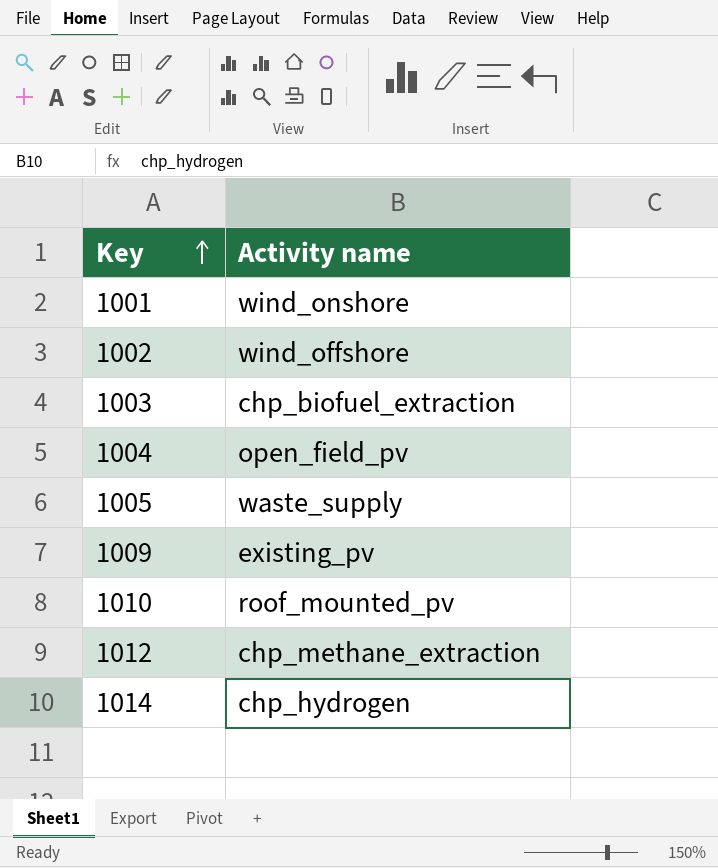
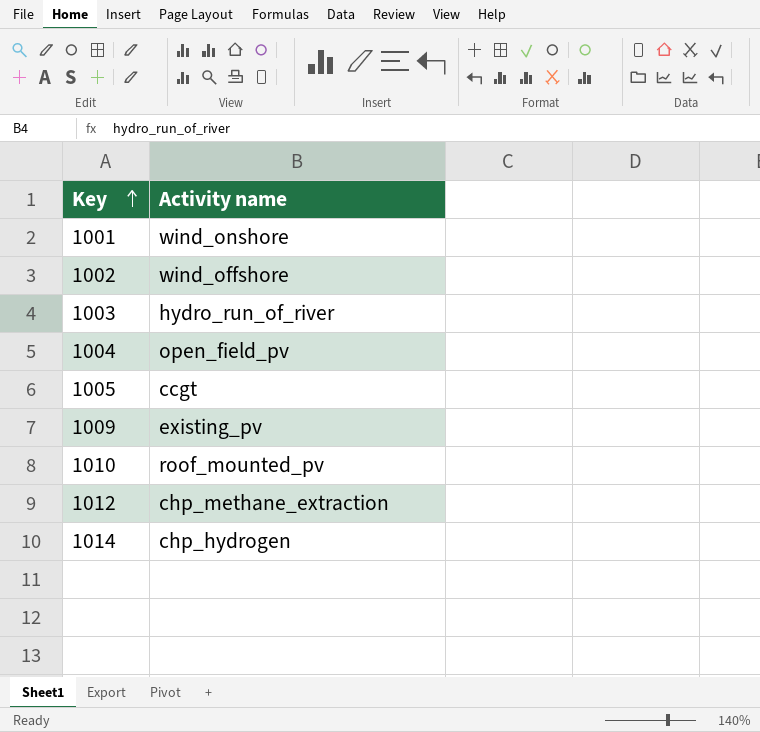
1003 | Activity name: chp_biofuel_extraction -> hydro_run_of_river
1005 | Activity name: waste_supply -> ccgt

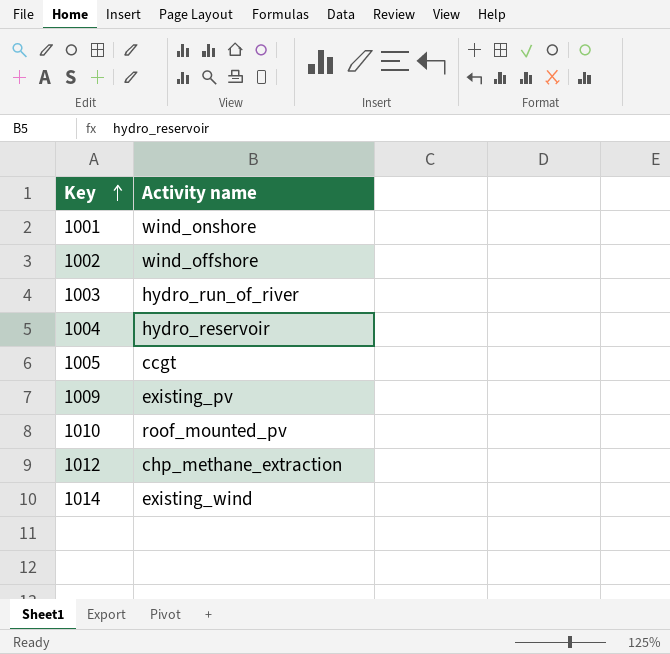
1004 | Activity name: open_field_pv -> hydro_reservoir
1014 | Activity name: chp_hydrogen -> existing_wind

